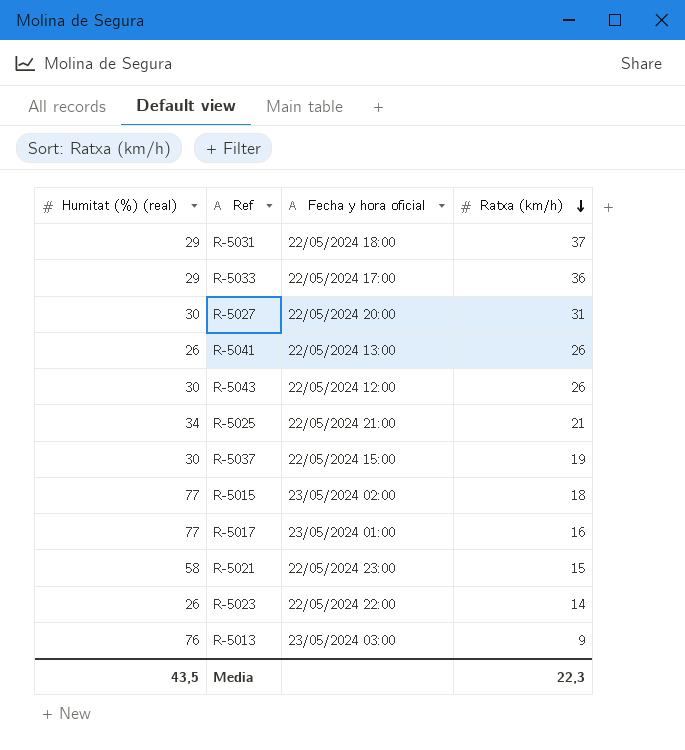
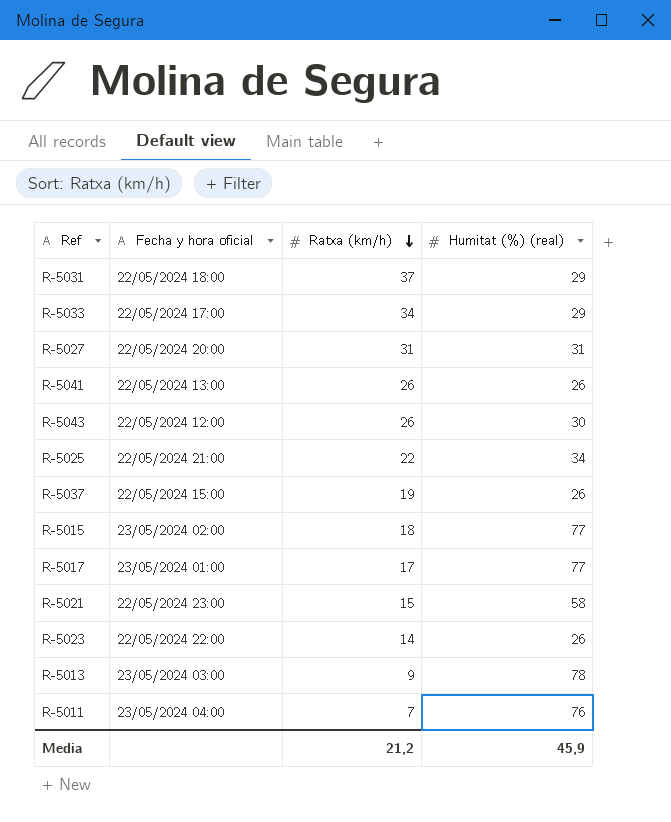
column Humitat (%) (real) | position: 1 -> 4
R-5033 | Ratxa (km/h): 36 -> 34
R-5027 | Humitat (%) (real): 30 -> 31
R-5025 | Ratxa (km/h): 21 -> 22
R-5037 | Humitat (%) (real): 30 -> 26
R-5017 | Ratxa (km/h): 16 -> 17
R-5013 | Humitat (%) (real): 76 -> 78
row R-5011: none -> 23/05/2024 04:00 | 7 | 76
Media | Ratxa (km/h): 22,3 -> 21,2
Media | Humitat (%) (real): 43,5 -> 45,9

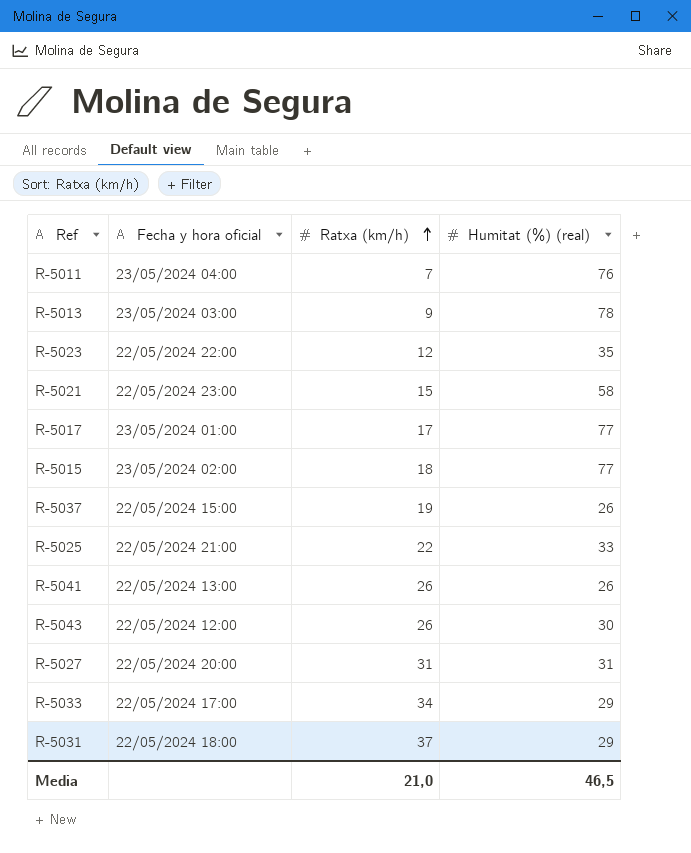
row order: Ratxa (km/h) descending -> Ratxa (km/h) ascending
R-5023 | Ratxa (km/h): 14 -> 12
R-5023 | Humitat (%) (real): 26 -> 35
R-5025 | Humitat (%) (real): 34 -> 33
Media | Ratxa (km/h): 21,2 -> 21,0
Media | Humitat (%) (real): 45,9 -> 46,5

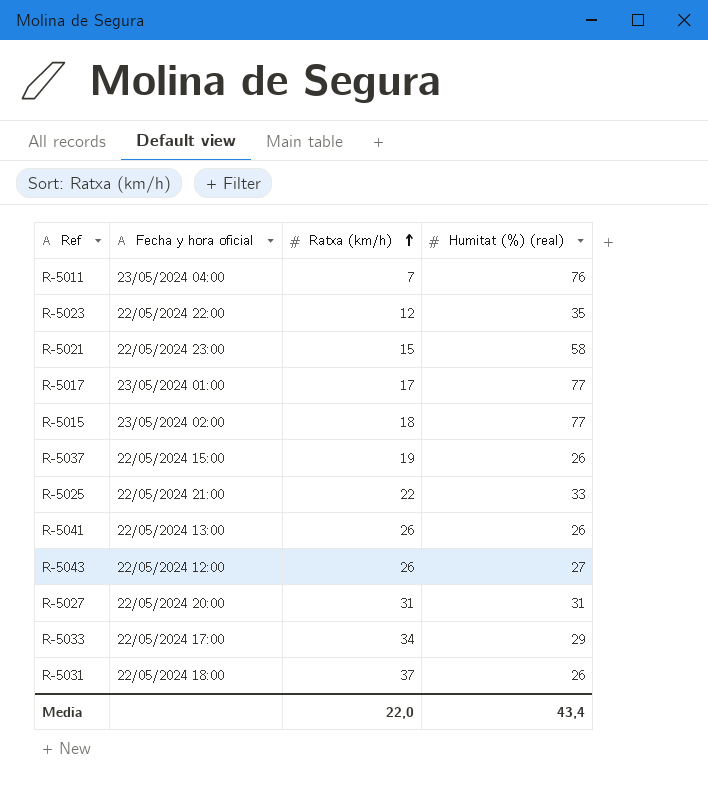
row R-5013: 23/05/2024 03:00 | 9 | 78 -> none
R-5043 | Humitat (%) (real): 30 -> 27
R-5031 | Humitat (%) (real): 29 -> 26
Media | Ratxa (km/h): 21,0 -> 22,0
Media | Humitat (%) (real): 46,5 -> 43,4

